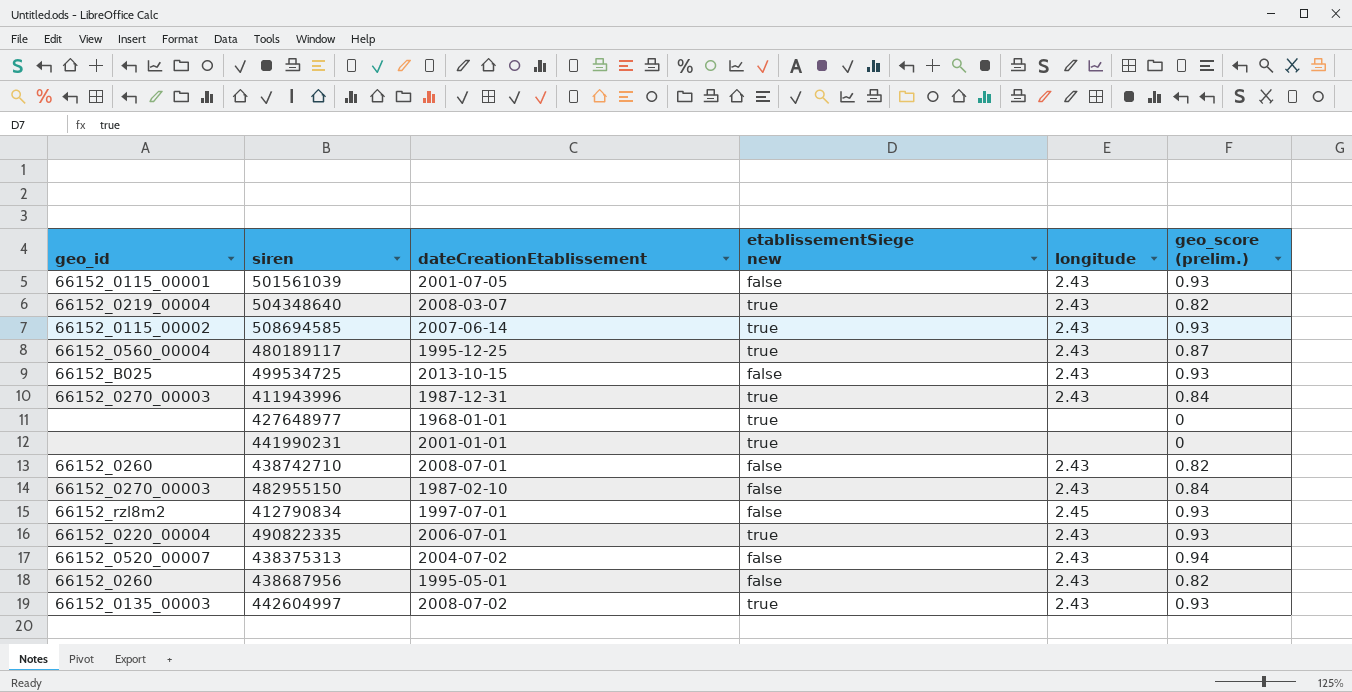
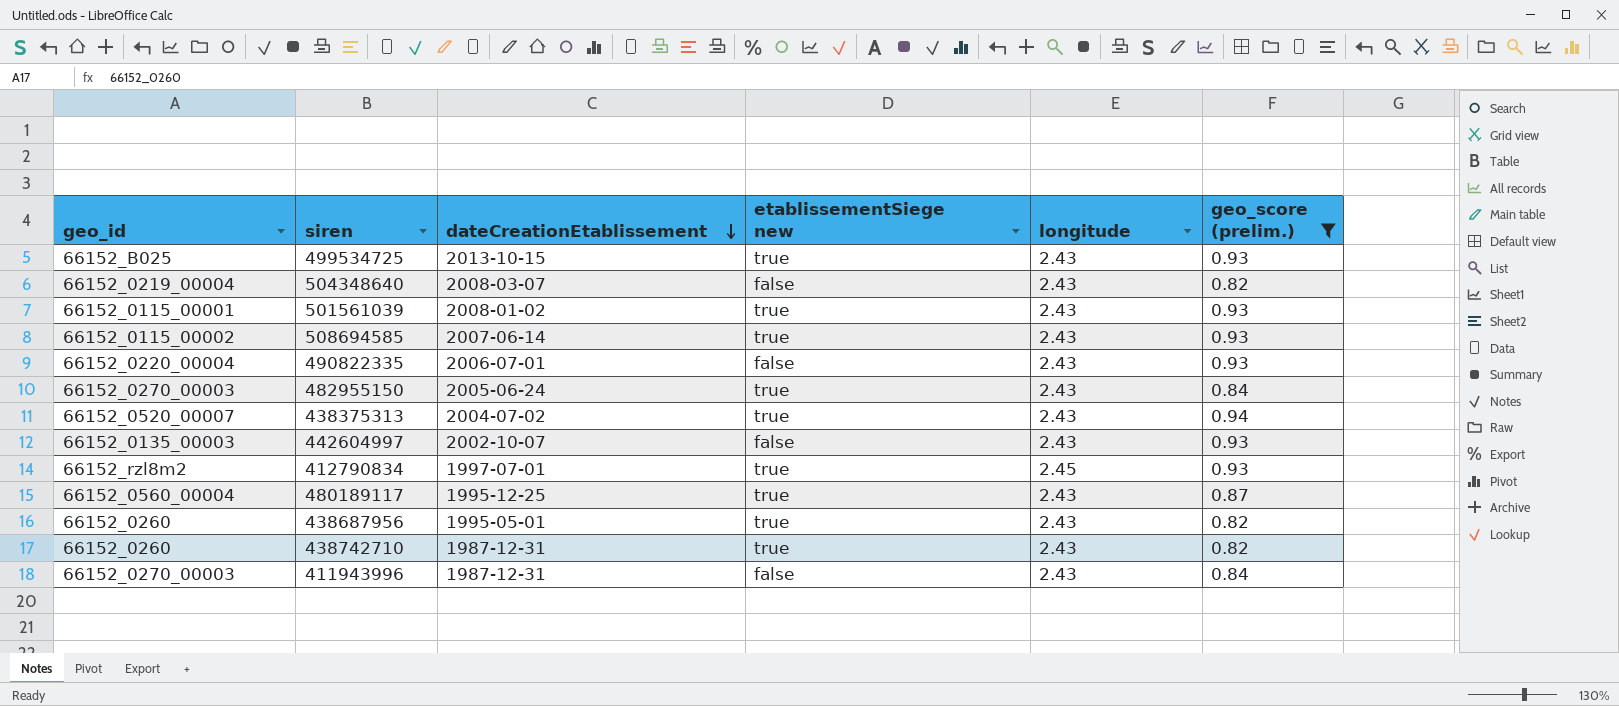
filter: none -> geo_score (prelim.) != 0
row order: none -> dateCreationEtablissement descending
499534725 | etablissementSiege new: false -> true
504348640 | etablissementSiege new: true -> false
501561039 | dateCreationEtablissement: 2001-07-05 -> 2008-01-02
501561039 | etablissementSiege new: false -> true
490822335 | etablissementSiege new: true -> false
482955150 | dateCreationEtablissement: 1987-02-10 -> 2005-06-24
482955150 | etablissementSiege new: false -> true
438375313 | etablissementSiege new: false -> true
442604997 | dateCreationEtablissement: 2008-07-02 -> 2002-10-07
442604997 | etablissementSiege new: true -> false
412790834 | etablissementSiege new: false -> true
438687956 | etablissementSiege new: false -> true
438742710 | dateCreationEtablissement: 2008-07-01 -> 1987-12-31
438742710 | etablissementSiege new: false -> true
411943996 | etablissementSiege new: true -> false

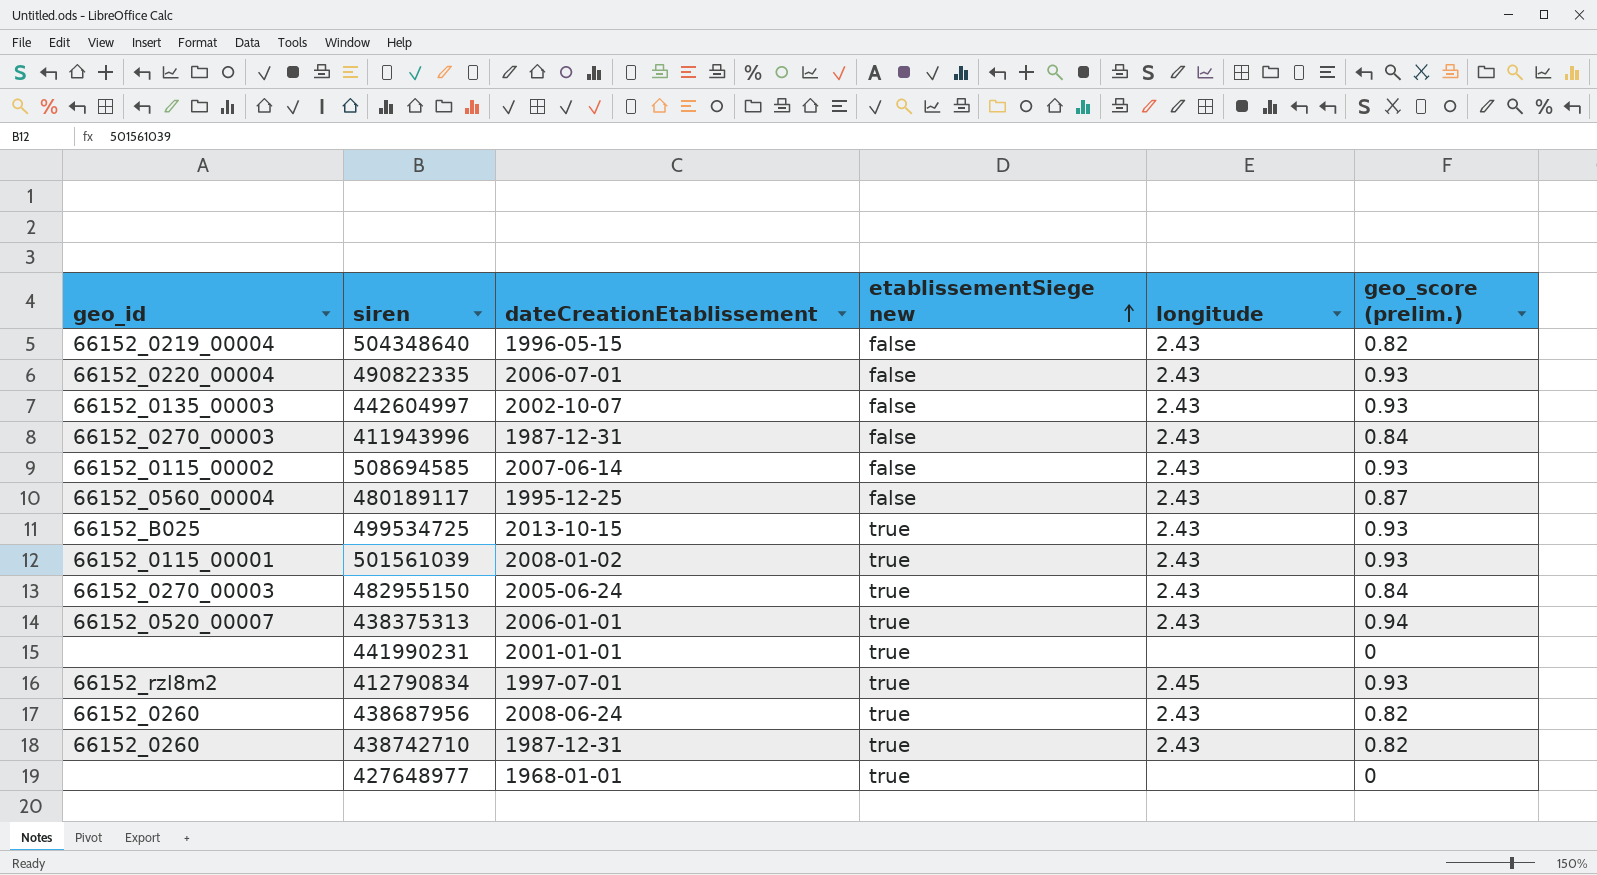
filter: geo_score (prelim.) != 0 -> none
row order: dateCreationEtablissement descending -> etablissementSiege new ascending
504348640 | dateCreationEtablissement: 2008-03-07 -> 1996-05-15
508694585 | etablissementSiege new: true -> false
480189117 | etablissementSiege new: true -> false
438375313 | dateCreationEtablissement: 2004-07-02 -> 2006-01-01
438687956 | dateCreationEtablissement: 1995-05-01 -> 2008-06-24

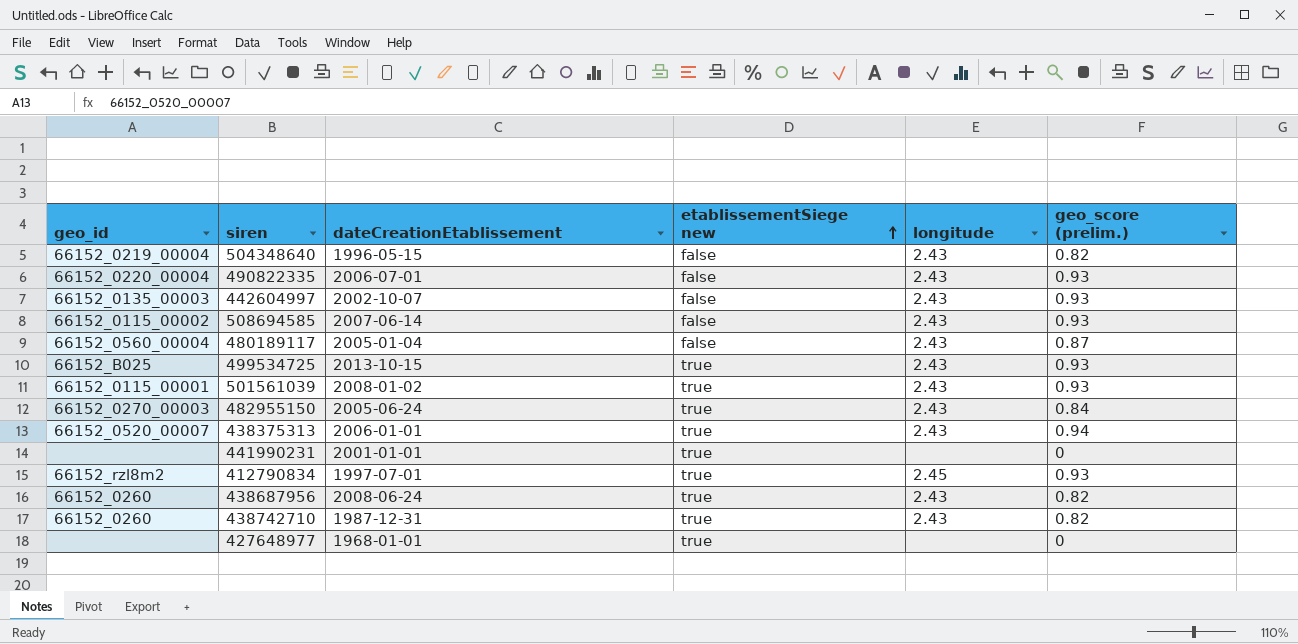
row 411943996: 66152_0270_00003 | 1987-12-31 | false | 2.43 | 0.84 -> none
480189117 | dateCreationEtablissement: 1995-12-25 -> 2005-01-04

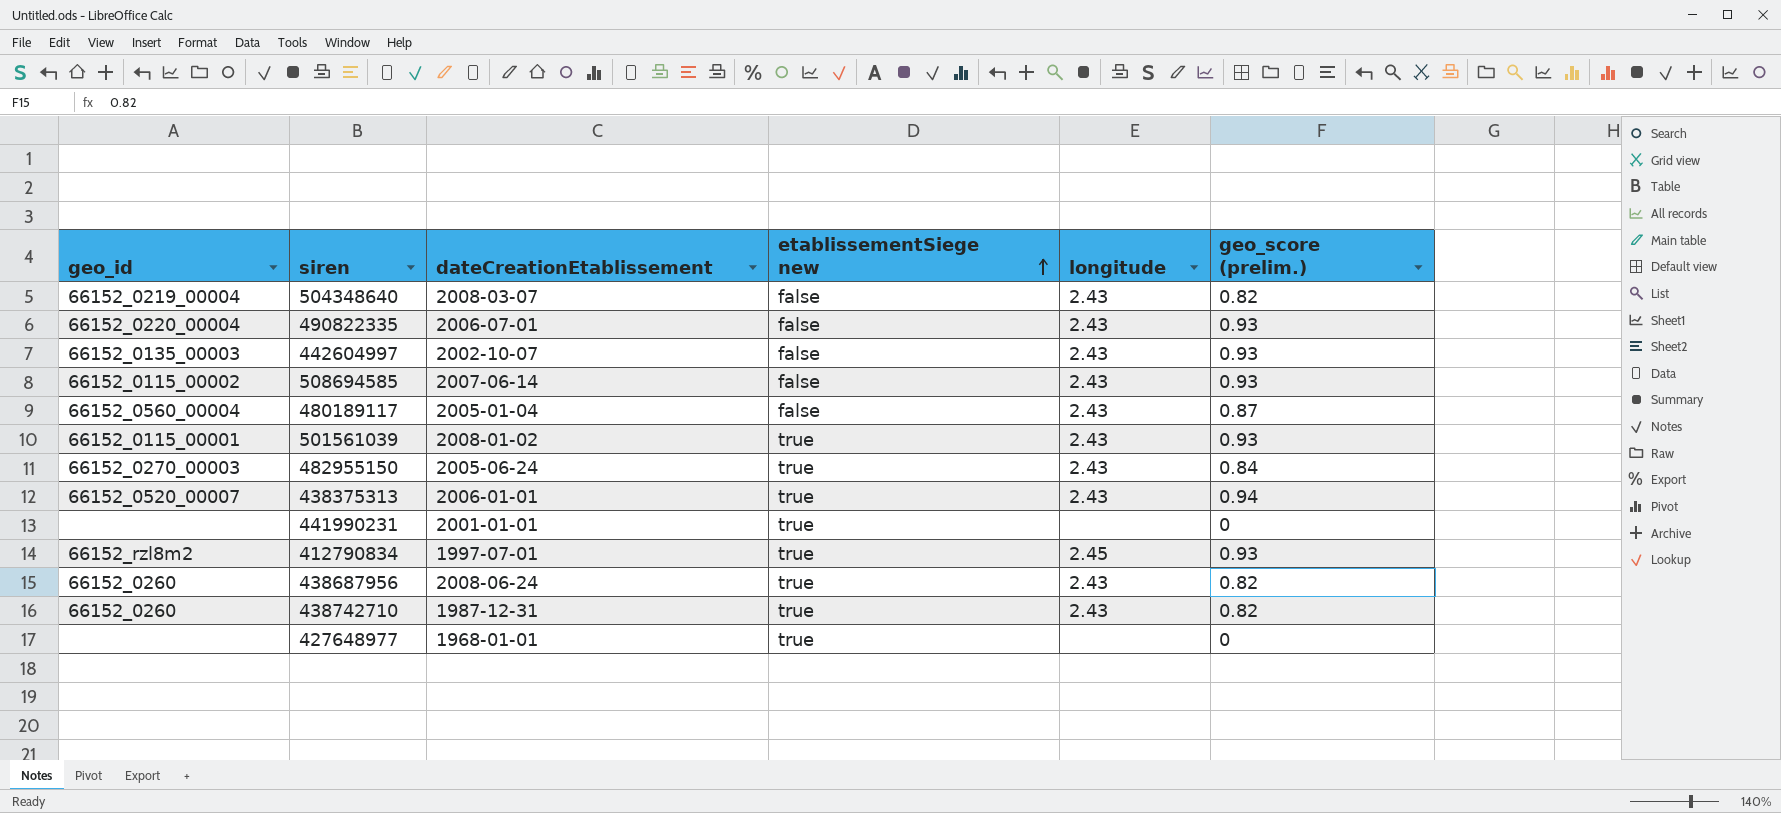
row 499534725: 66152_B025 | 2013-10-15 | true | 2.43 | 0.93 -> none
504348640 | dateCreationEtablissement: 1996-05-15 -> 2008-03-07

